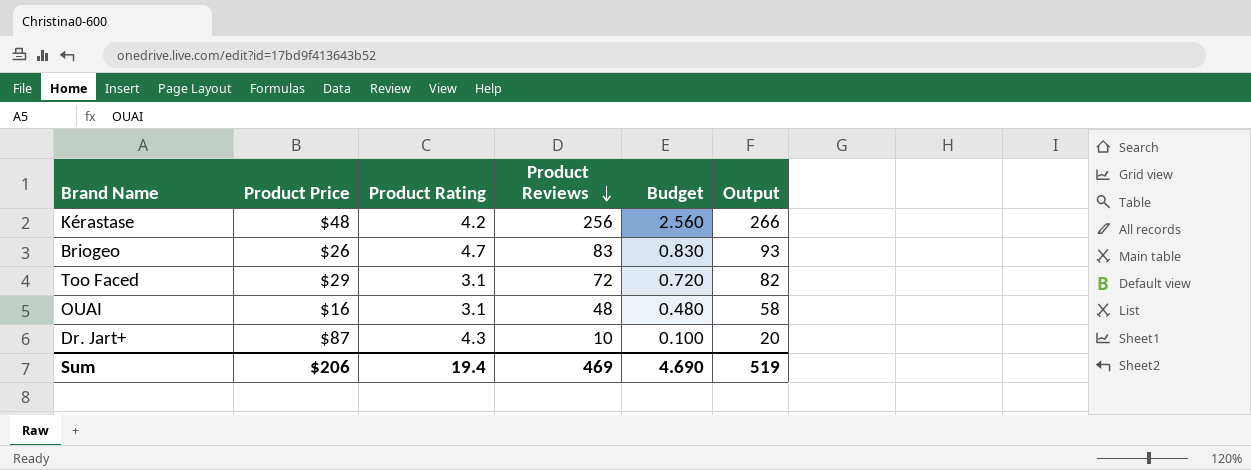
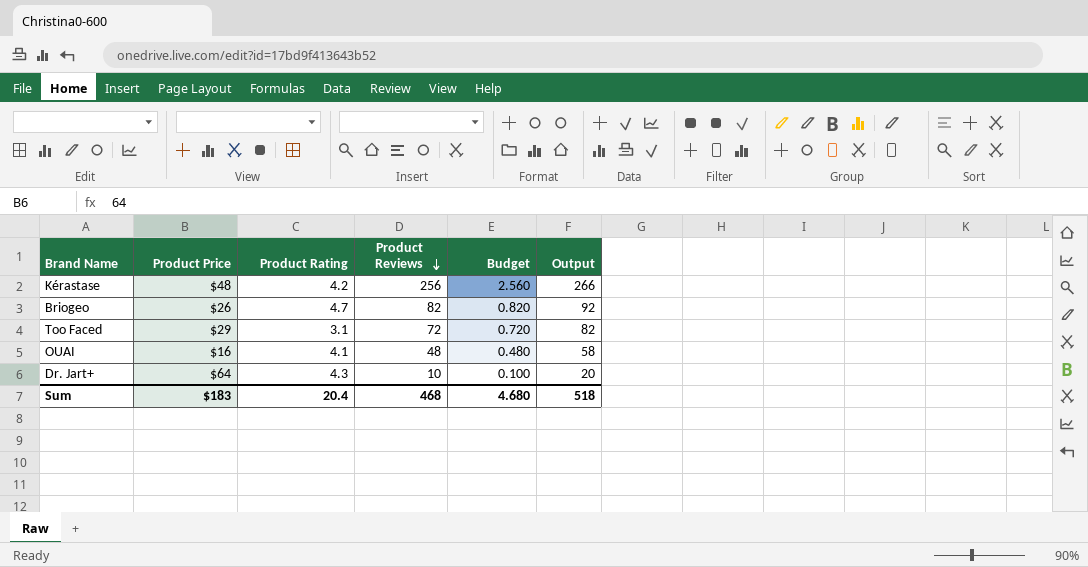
Briogeo | Product Reviews: 83 -> 82
Briogeo | Budget: 0.830 -> 0.820
Briogeo | Output: 93 -> 92
OUAI | Product Rating: 3.1 -> 4.1
Dr. Jart+ | Product Price: $87 -> $64
Sum | Product Price: $206 -> $183
Sum | Product Rating: 19.4 -> 20.4
Sum | Product Reviews: 469 -> 468
Sum | Budget: 4.690 -> 4.680
Sum | Output: 519 -> 518

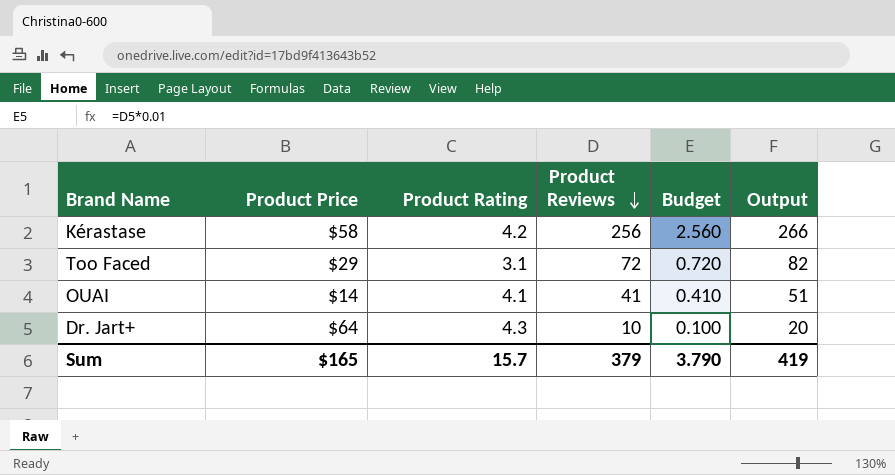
row Briogeo: $26 | 4.7 | 82 | 0.820 | 92 -> none
Kérastase | Product Price: $48 -> $58
OUAI | Product Price: $16 -> $14
OUAI | Product Reviews: 48 -> 41
OUAI | Budget: 0.480 -> 0.410
OUAI | Output: 58 -> 51
Sum | Product Price: $183 -> $165
Sum | Product Rating: 20.4 -> 15.7
Sum | Product Reviews: 468 -> 379
Sum | Budget: 4.680 -> 3.790
Sum | Output: 518 -> 419

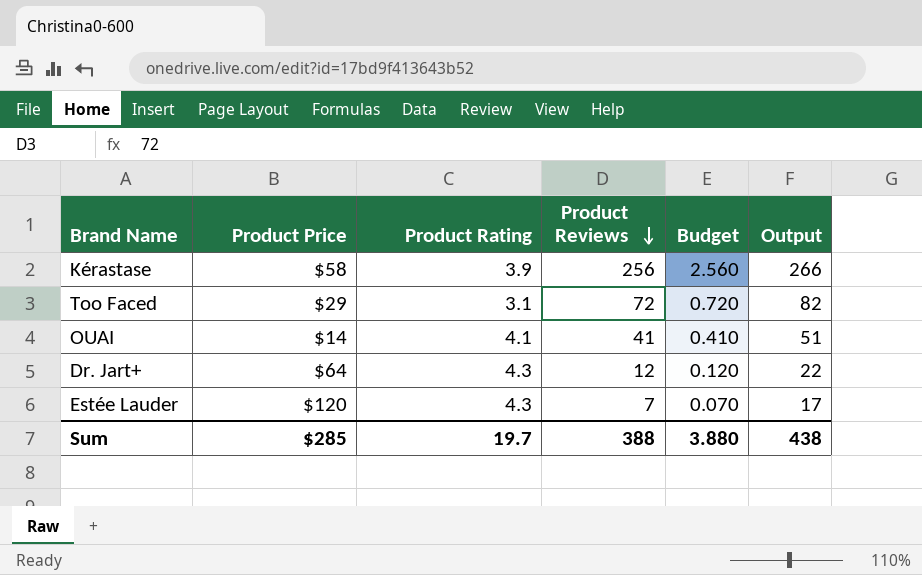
Kérastase | Product Rating: 4.2 -> 3.9
Dr. Jart+ | Product Reviews: 10 -> 12
Dr. Jart+ | Budget: 0.100 -> 0.120
Dr. Jart+ | Output: 20 -> 22
row Estée Lauder: none -> $120 | 4.3 | 7 | 0.070 | 17
Sum | Product Price: $165 -> $285
Sum | Product Rating: 15.7 -> 19.7
Sum | Product Reviews: 379 -> 388
Sum | Budget: 3.790 -> 3.880
Sum | Output: 419 -> 438

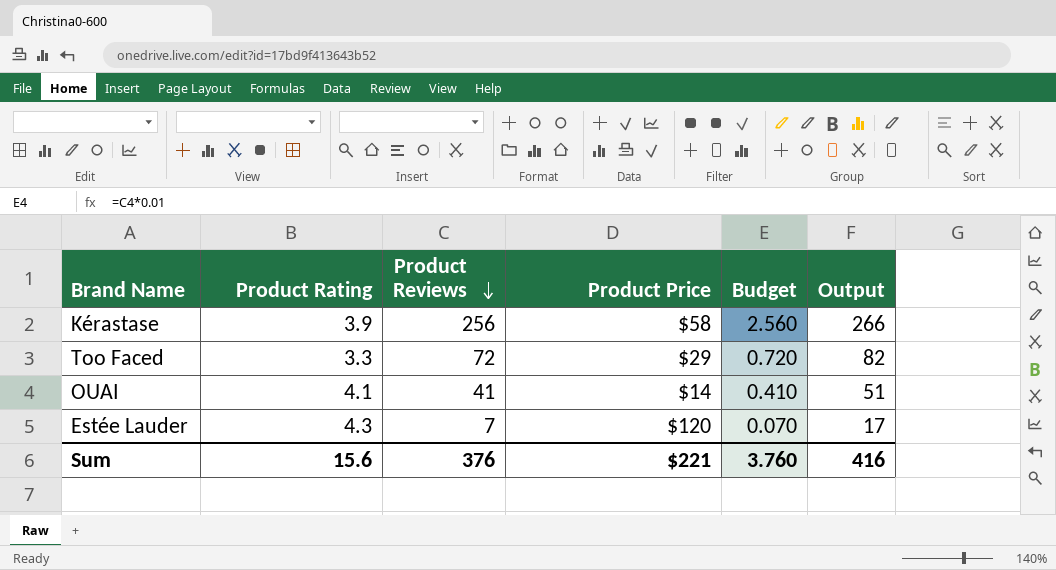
column Product Price | position: 2 -> 4
row Dr. Jart+: $64 | 4.3 | 12 | 0.120 | 22 -> none
Too Faced | Product Rating: 3.1 -> 3.3
Sum | Product Rating: 19.7 -> 15.6
Sum | Product Reviews: 388 -> 376
Sum | Product Price: $285 -> $221
Sum | Budget: 3.880 -> 3.760
Sum | Output: 438 -> 416

